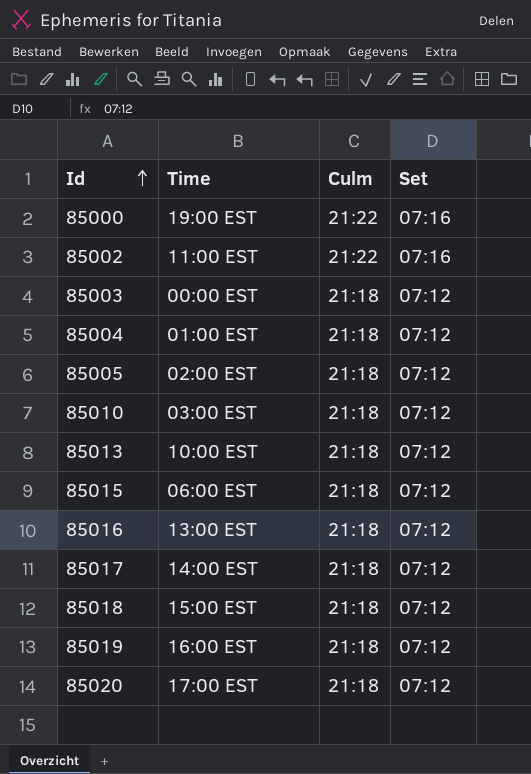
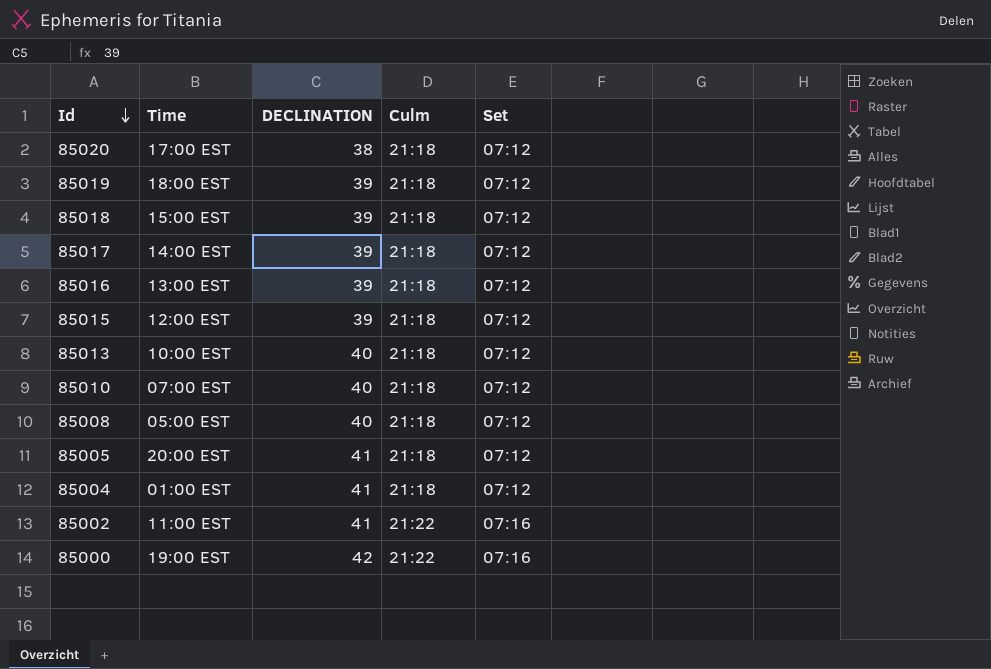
row order: Id ascending -> Id descending
column DECLINATION | position: none -> 3
row 85003: 00:00 EST | 21:18 | 07:12 -> none
85019 | Time: 16:00 EST -> 18:00 EST
85015 | Time: 06:00 EST -> 12:00 EST
85010 | Time: 03:00 EST -> 07:00 EST
row 85008: none -> 05:00 EST | 40 | 21:18 | 07:12
85005 | Time: 02:00 EST -> 20:00 EST

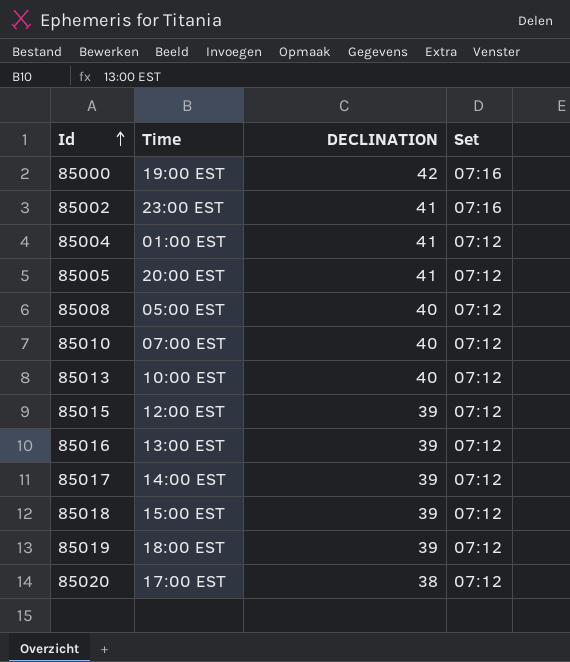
row order: Id descending -> Id ascending
column Culm | position: 4 -> none
85002 | Time: 11:00 EST -> 23:00 EST

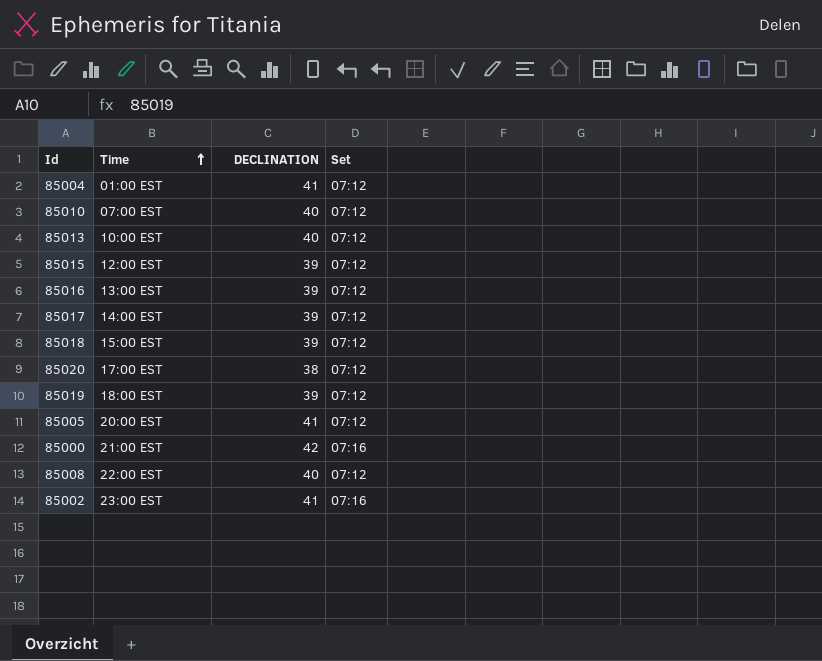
row order: Id ascending -> Time ascending
85000 | Time: 19:00 EST -> 21:00 EST
85008 | Time: 05:00 EST -> 22:00 EST

